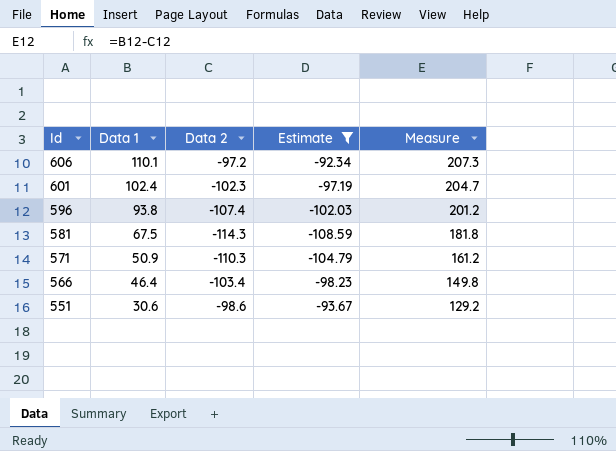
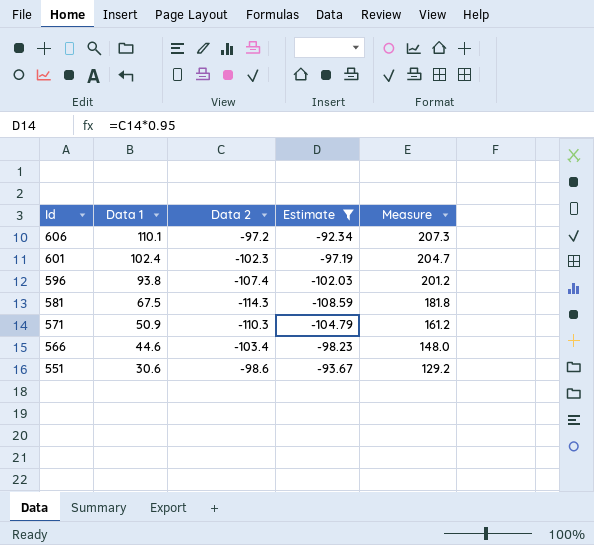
566 | Data 1: 46.4 -> 44.6
566 | Measure: 149.8 -> 148.0

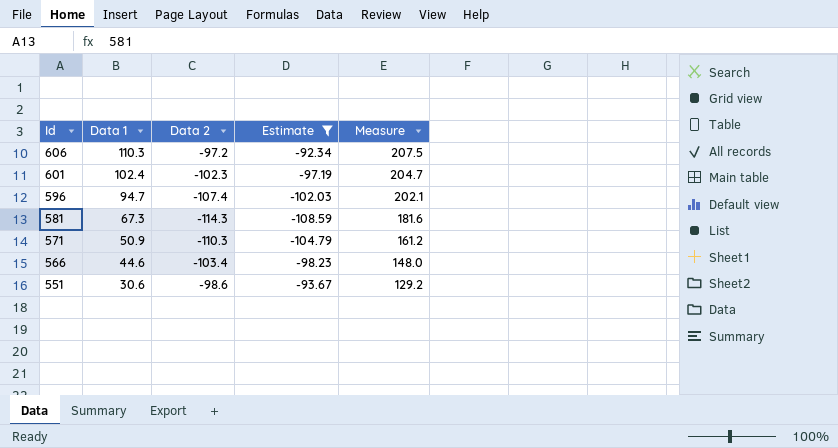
606 | Data 1: 110.1 -> 110.3
606 | Measure: 207.3 -> 207.5
596 | Data 1: 93.8 -> 94.7
596 | Measure: 201.2 -> 202.1
581 | Data 1: 67.5 -> 67.3
581 | Measure: 181.8 -> 181.6

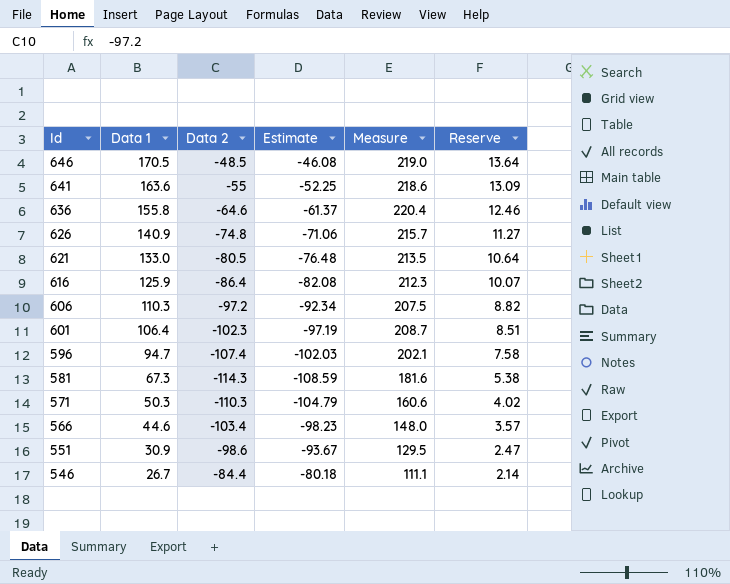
filter: Estimate <= -92.34 -> none
column Reserve | formula: none -> [Data 1] * 0.08
601 | Data 1: 102.4 -> 106.4
601 | Measure: 204.7 -> 208.7
571 | Data 1: 50.9 -> 50.3
571 | Measure: 161.2 -> 160.6
551 | Data 1: 30.6 -> 30.9
551 | Measure: 129.2 -> 129.5

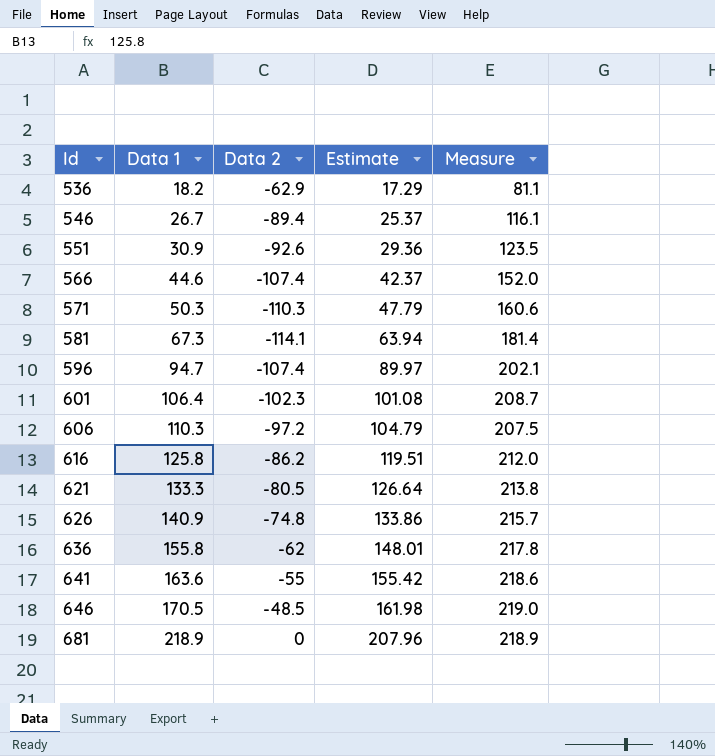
row order: Id descending -> Id ascending
column Reserve | formula: [Data 1] * 0.08 -> none
column Estimate | formula: [Data 2] * 0.95 -> [Data 1] * 0.95
row 536: none -> 18.2 | -62.9 | 17.29 | 81.1
546 | Data 2: -84.4 -> -89.4
546 | Measure: 111.1 -> 116.1
551 | Data 2: -98.6 -> -92.6
551 | Measure: 129.5 -> 123.5
566 | Data 2: -103.4 -> -107.4
566 | Measure: 148.0 -> 152.0
581 | Data 2: -114.3 -> -114.1
581 | Measure: 181.6 -> 181.4
616 | Data 1: 125.9 -> 125.8
616 | Data 2: -86.4 -> -86.2
616 | Measure: 212.3 -> 212.0
621 | Data 1: 133.0 -> 133.3
621 | Measure: 213.5 -> 213.8
636 | Data 2: -64.6 -> -62
636 | Measure: 220.4 -> 217.8
row 681: none -> 218.9 | 0 | 207.96 | 218.9

